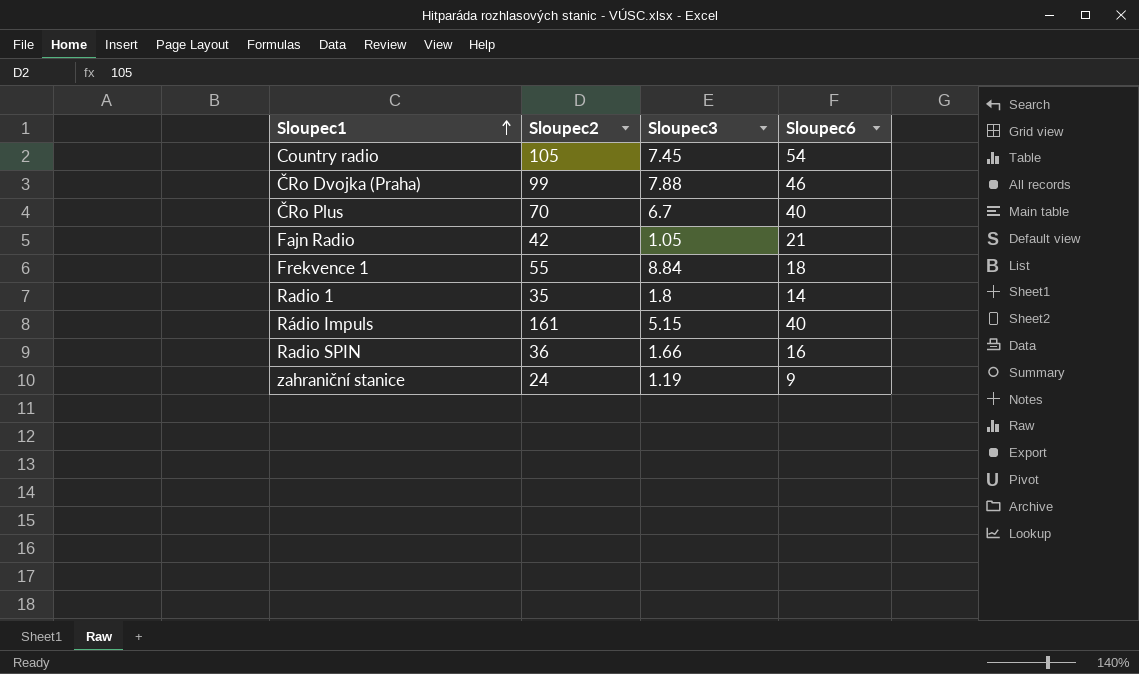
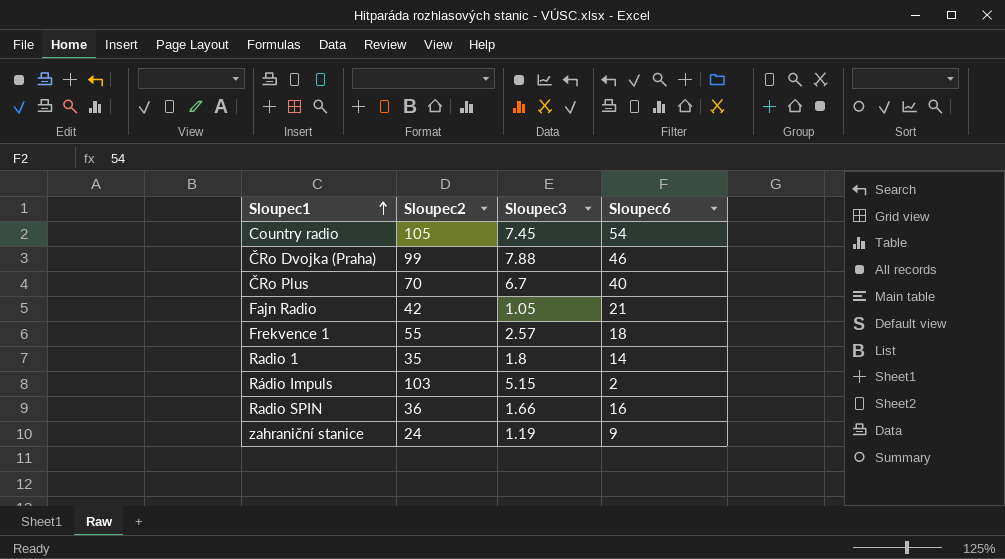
Frekvence 1 | Sloupec3: 8.84 -> 2.57
Rádio Impuls | Sloupec2: 161 -> 103
Rádio Impuls | Sloupec6: 40 -> 2

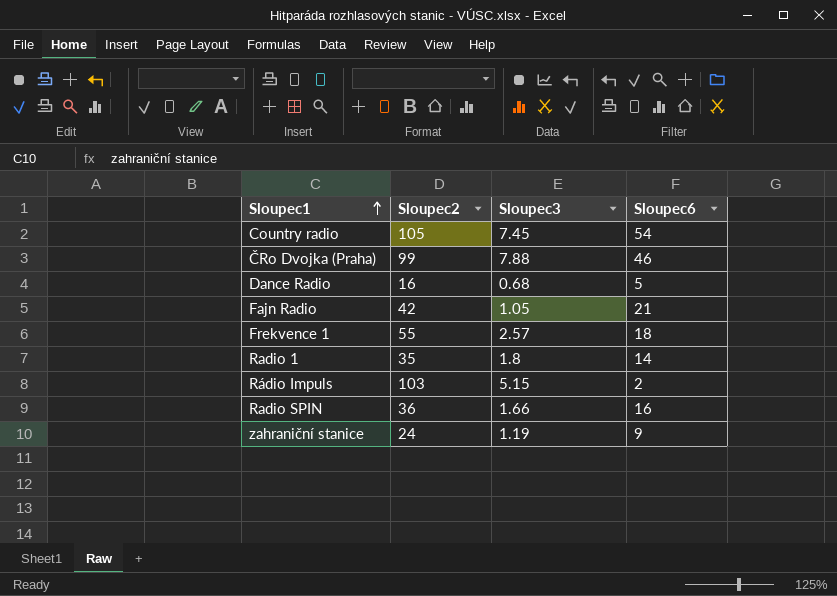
row ČRo Plus: 70 | 6.7 | 40 -> none
row Dance Radio: none -> 16 | 0.68 | 5

